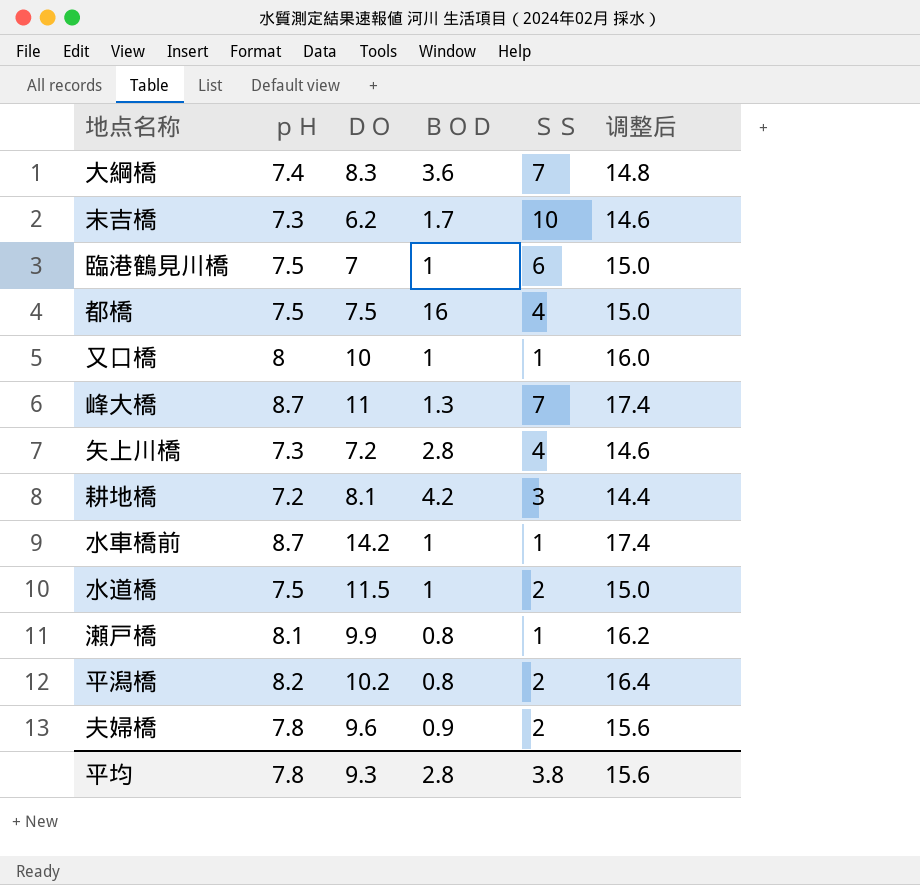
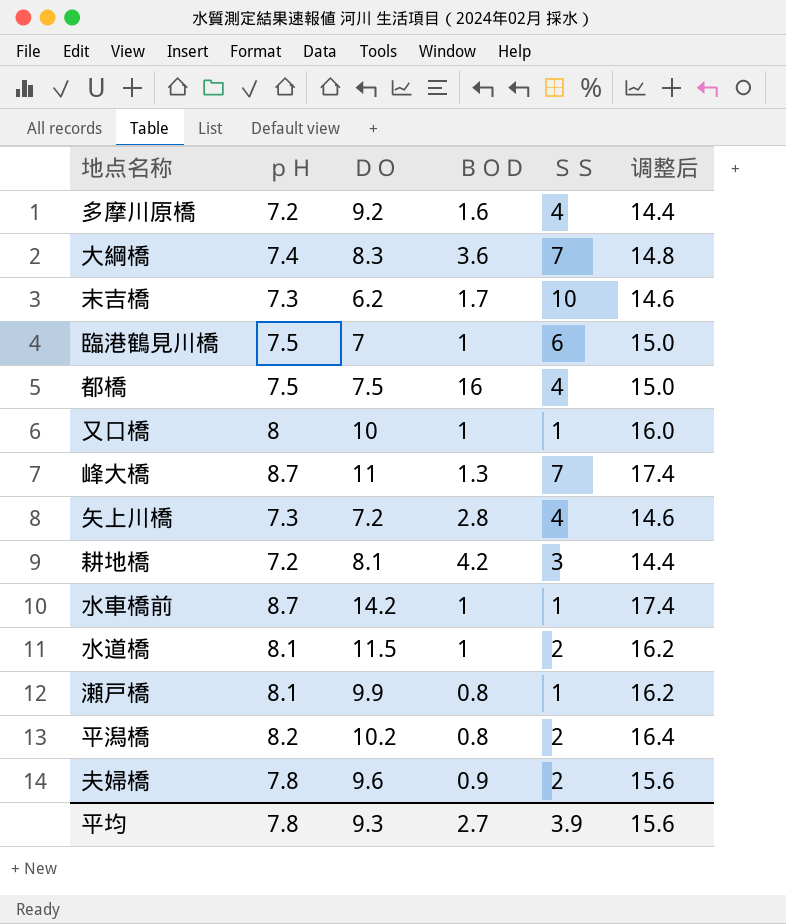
row 多摩川原橋: none -> 7.2 | 9.2 | 1.6 | 4 | 14.4
水道橋 | ｐＨ: 7.5 -> 8.1
水道橋 | 调整后: 15.0 -> 16.2
平均 | ＢＯＤ: 2.8 -> 2.7
平均 | ＳＳ: 3.8 -> 3.9

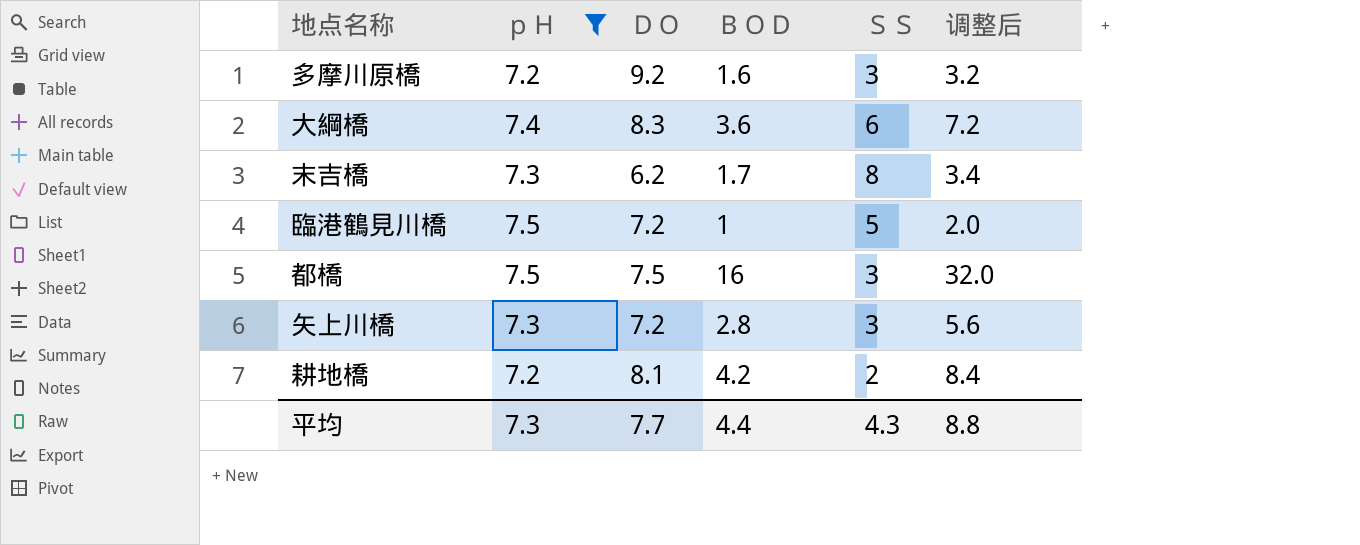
filter: none -> ｐＨ <= 7.5
column 调整后 | formula: [ｐＨ] * 2 -> [ＢＯＤ] * 2
多摩川原橋 | ＳＳ: 4 -> 3
大綱橋 | ＳＳ: 7 -> 6
末吉橋 | ＳＳ: 10 -> 8
臨港鶴見川橋 | ＤＯ: 7 -> 7.2
臨港鶴見川橋 | ＳＳ: 6 -> 5
都橋 | ＳＳ: 4 -> 3
矢上川橋 | ＳＳ: 4 -> 3
耕地橋 | ＳＳ: 3 -> 2
平均 | ｐＨ: 7.8 -> 7.3
平均 | ＤＯ: 9.3 -> 7.7
平均 | ＢＯＤ: 2.7 -> 4.4
平均 | ＳＳ: 3.9 -> 4.3
平均 | 调整后: 15.6 -> 8.8

